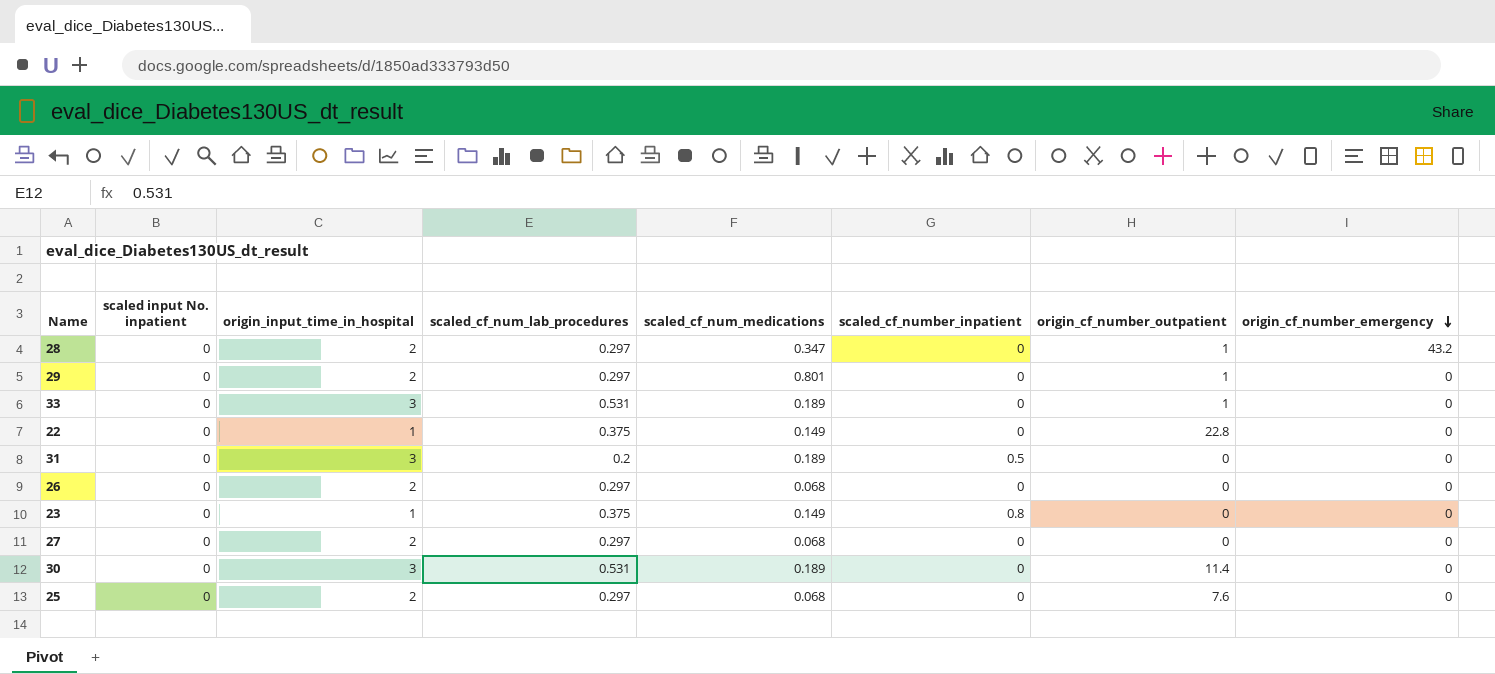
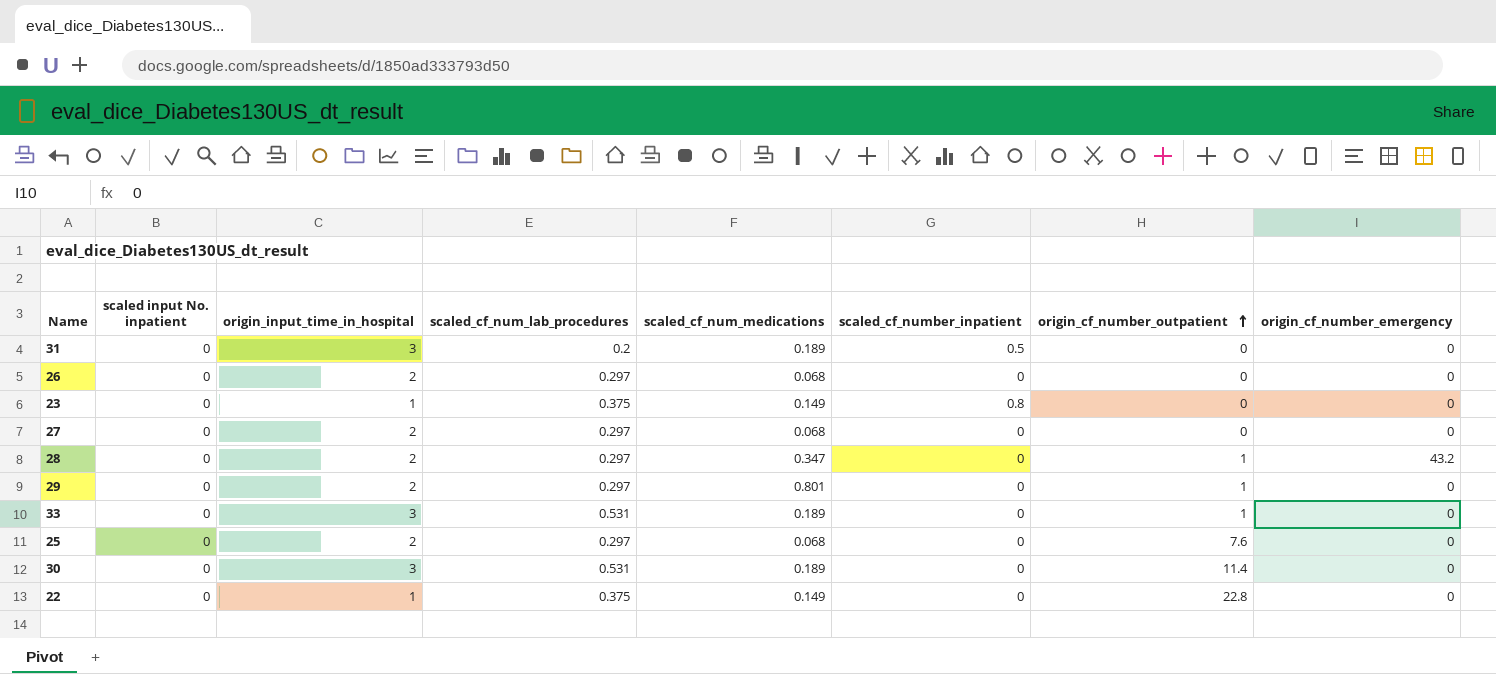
row order: origin_cf_number_emergency descending -> origin_cf_number_outpatient ascending

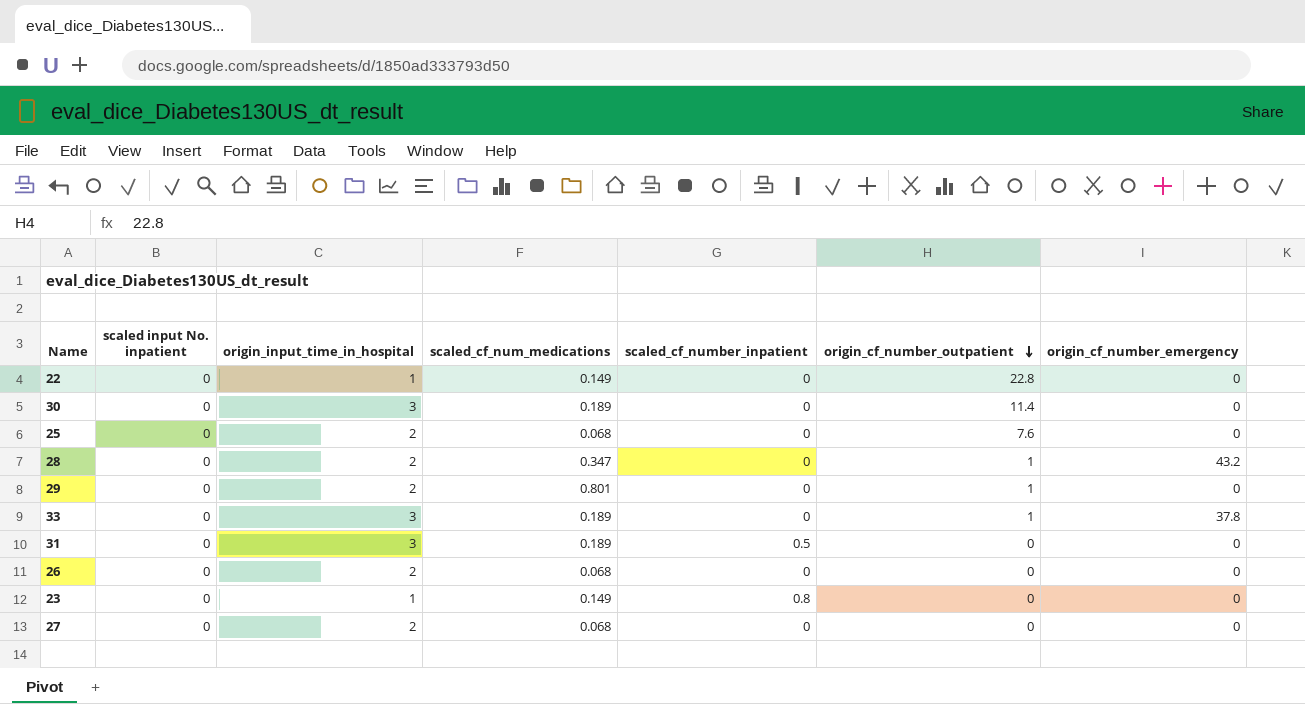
row order: origin_cf_number_outpatient ascending -> origin_cf_number_outpatient descending
column scaled_cf_num_lab_procedures | position: 4 -> none
33 | origin_cf_number_emergency: 0 -> 37.8

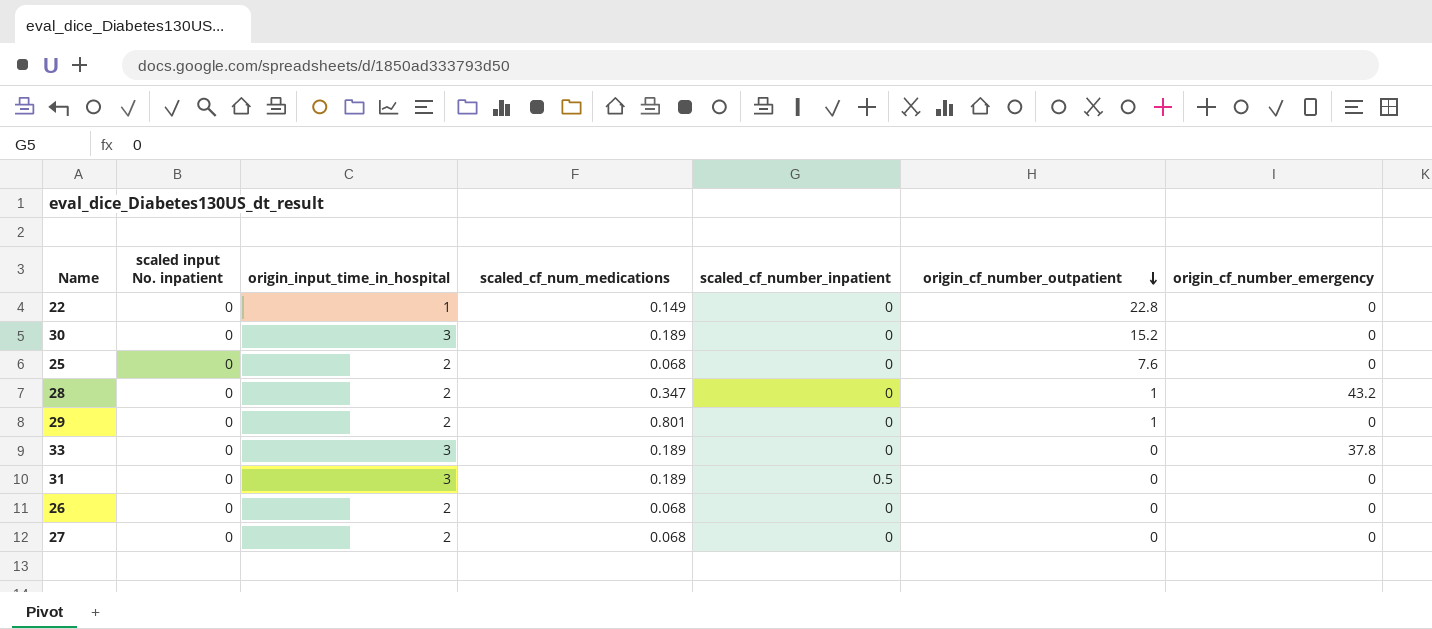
row 23: 0 | 1 | 0.149 | 0.8 | 0 | 0 -> none
30 | origin_cf_number_outpatient: 11.4 -> 15.2
33 | origin_cf_number_outpatient: 1 -> 0

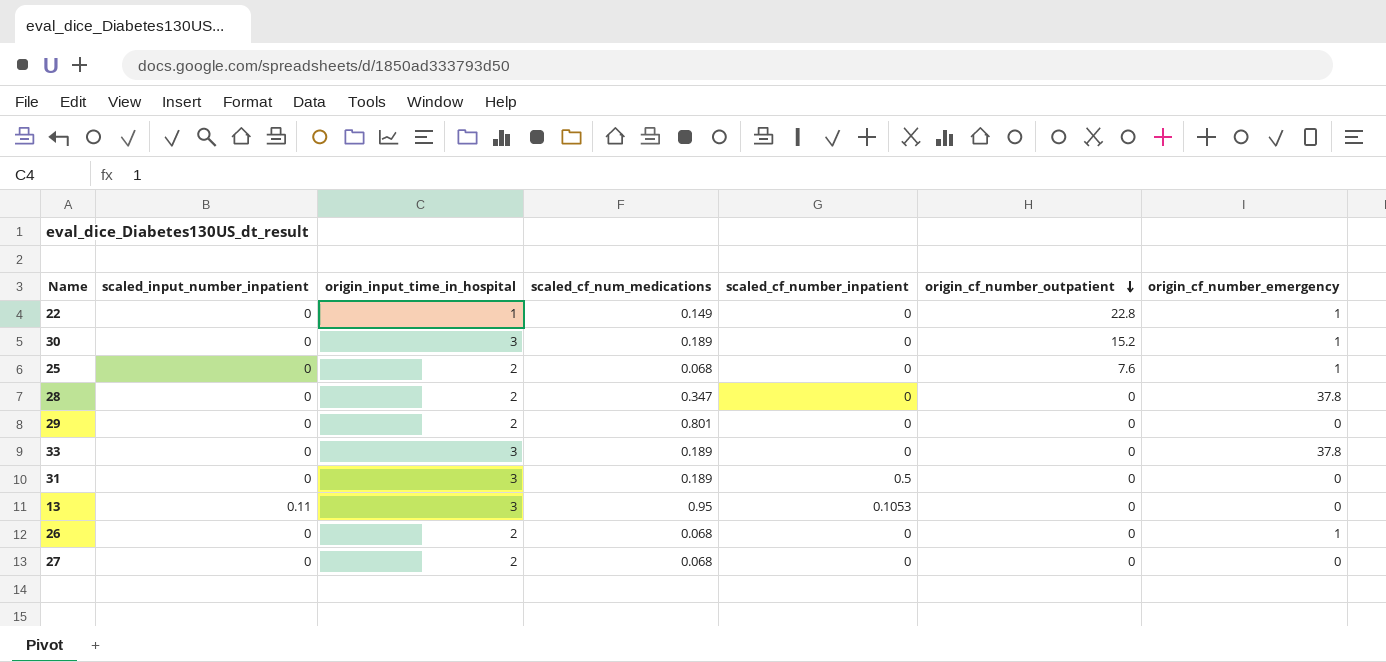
column name: scaled input No. inpatient -> scaled_input_number_inpatient
22 | origin_cf_number_emergency: 0 -> 1
30 | origin_cf_number_emergency: 0 -> 1
25 | origin_cf_number_emergency: 0 -> 1
28 | origin_cf_number_outpatient: 1 -> 0
28 | origin_cf_number_emergency: 43.2 -> 37.8
29 | origin_cf_number_outpatient: 1 -> 0
row 13: none -> 0.11 | 3 | 0.95 | 0.1053 | 0 | 0
26 | origin_cf_number_emergency: 0 -> 1

